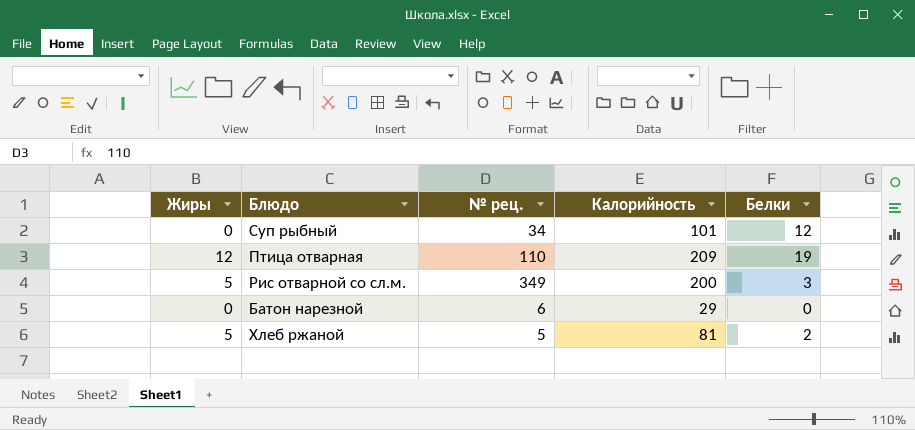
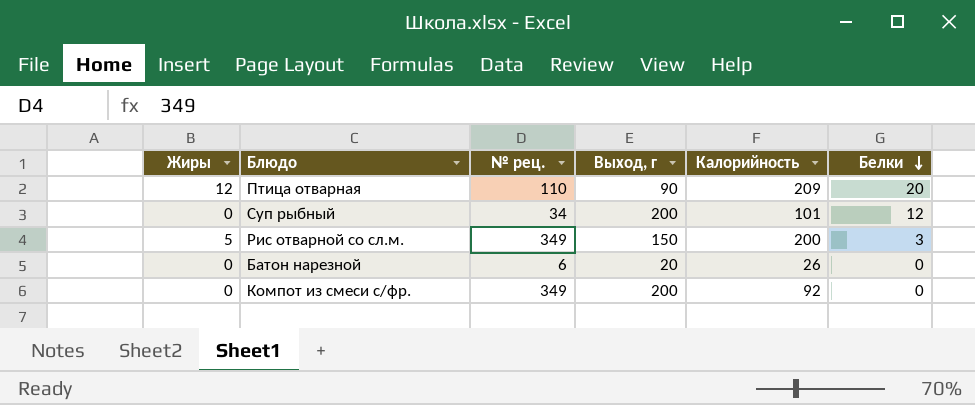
row order: none -> Белки descending
column Выход, г | position: none -> 4
row Хлеб ржаной: 5 | 5 | 81 | 2 -> none
Птица отварная | Белки: 19 -> 20
Батон нарезной | Калорийность: 29 -> 26
row Компот из смеси с/фр.: none -> 0 | 349 | 200 | 92 | 0

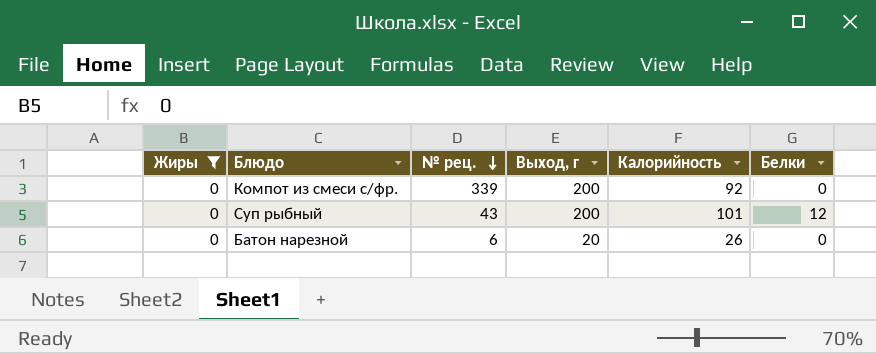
filter: none -> Жиры = 0
row order: Белки descending -> № рец. descending
Компот из смеси с/фр. | № рец.: 349 -> 339
Суп рыбный | № рец.: 34 -> 43

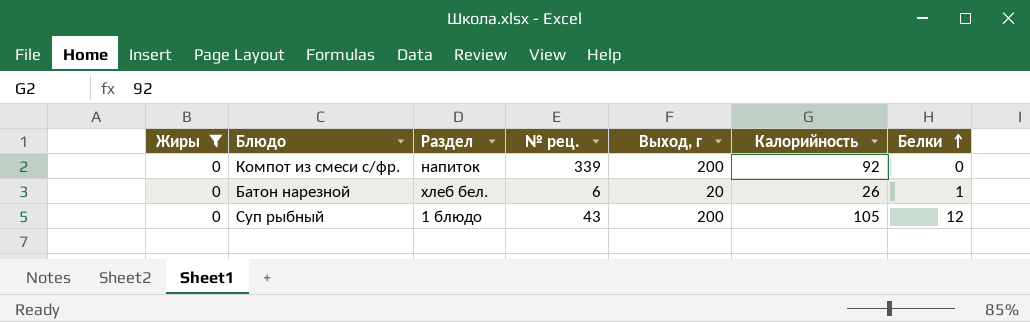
row order: № рец. descending -> Белки ascending
column Раздел | position: none -> 3
Батон нарезной | Белки: 0 -> 1
Суп рыбный | Калорийность: 101 -> 105

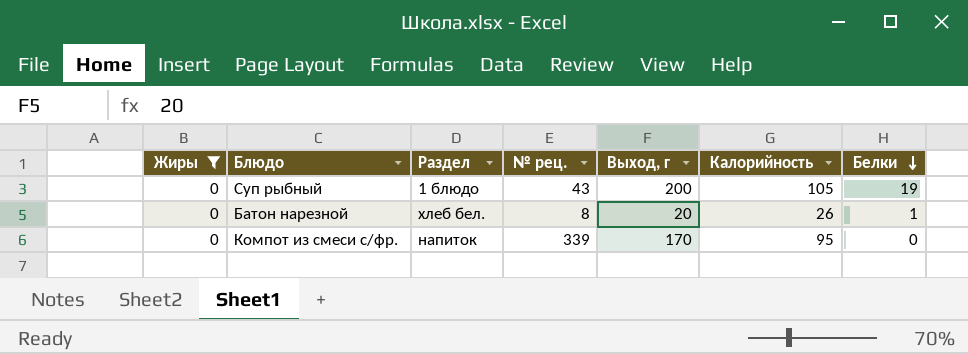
row order: Белки ascending -> Белки descending
Суп рыбный | Белки: 12 -> 19
Батон нарезной | № рец.: 6 -> 8
Компот из смеси с/фр. | Выход, г: 200 -> 170
Компот из смеси с/фр. | Калорийность: 92 -> 95

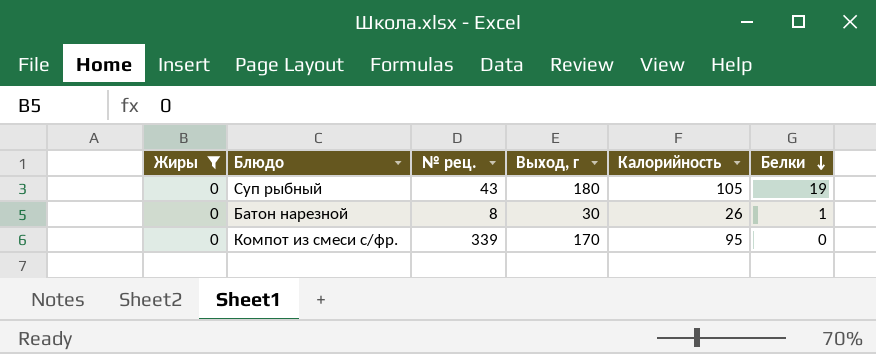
column Раздел | position: 3 -> none
Суп рыбный | Выход, г: 200 -> 180
Батон нарезной | Выход, г: 20 -> 30

